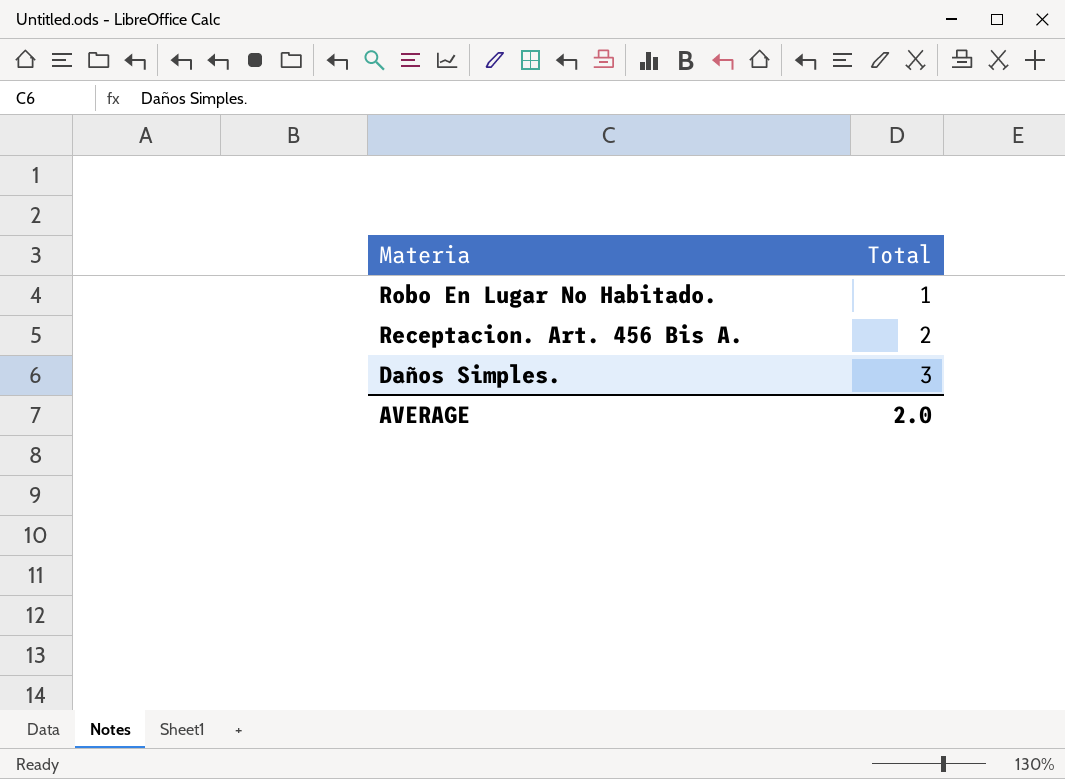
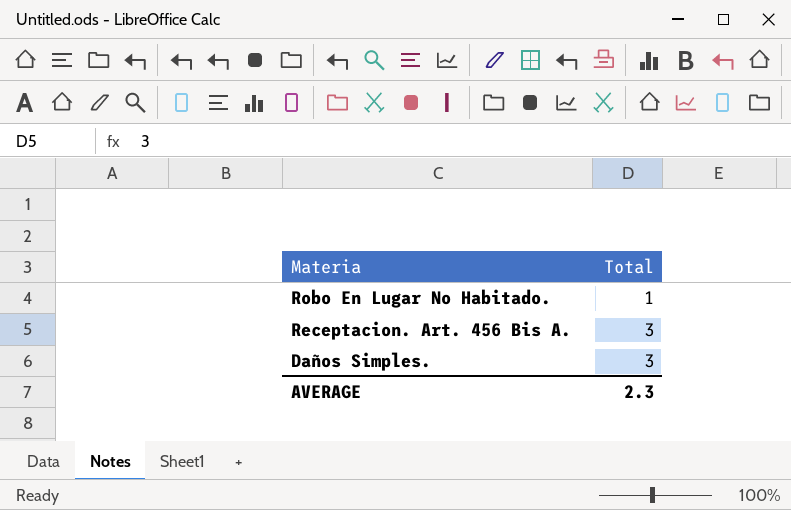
Receptacion. Art. 456 Bis A. | Total: 2 -> 3
AVERAGE | Total: 2.0 -> 2.3

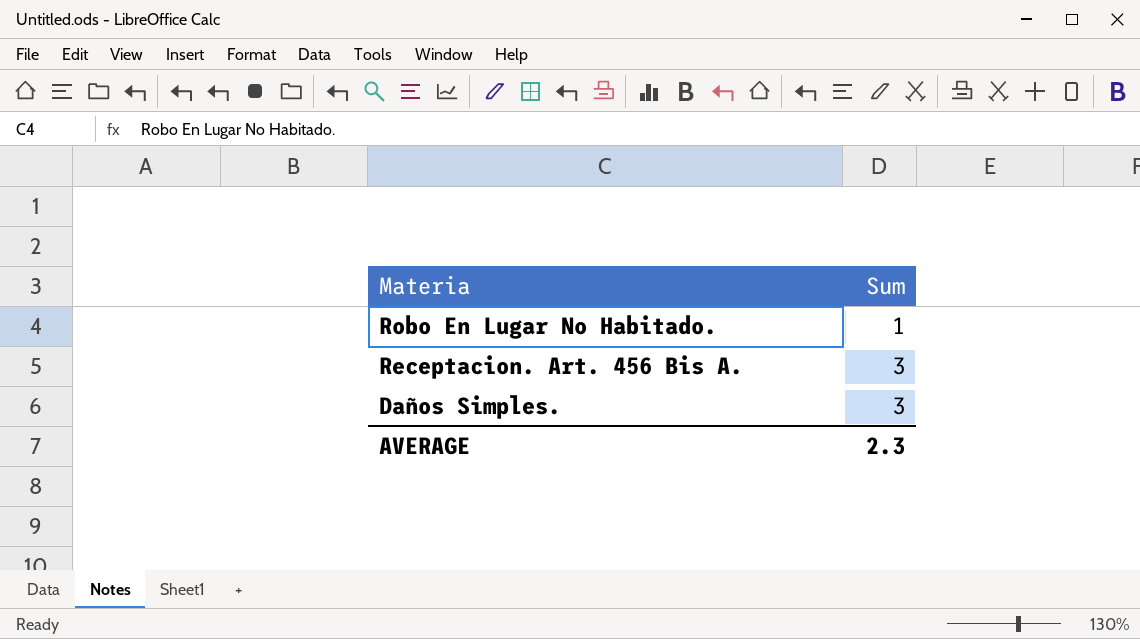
column name: Total -> Sum

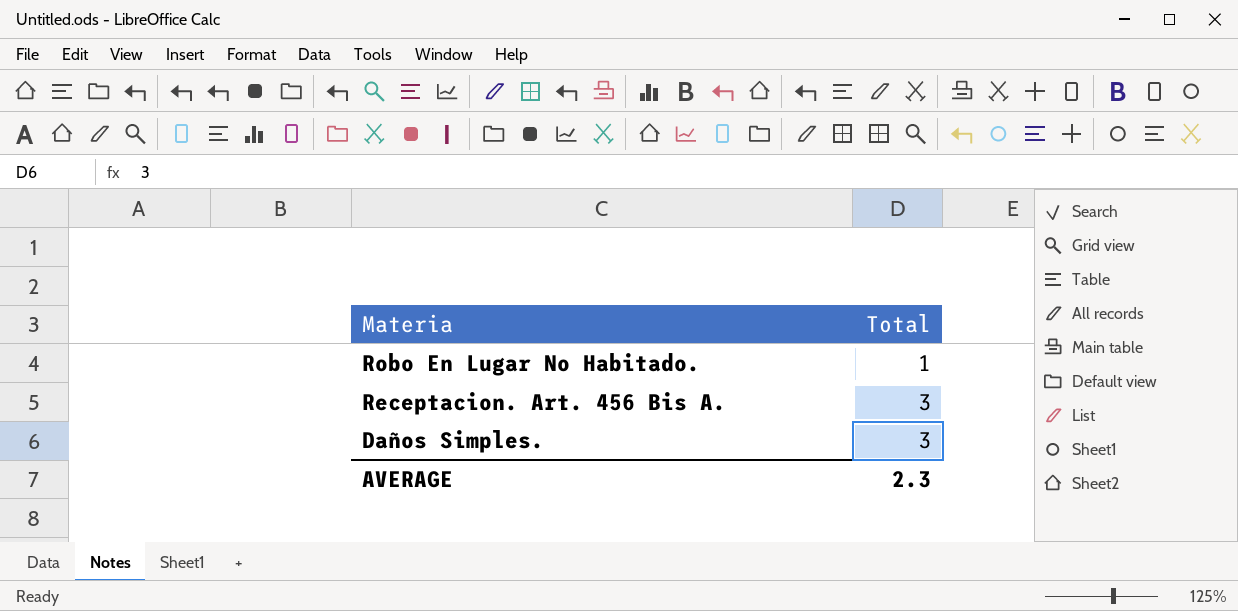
column name: Sum -> Total

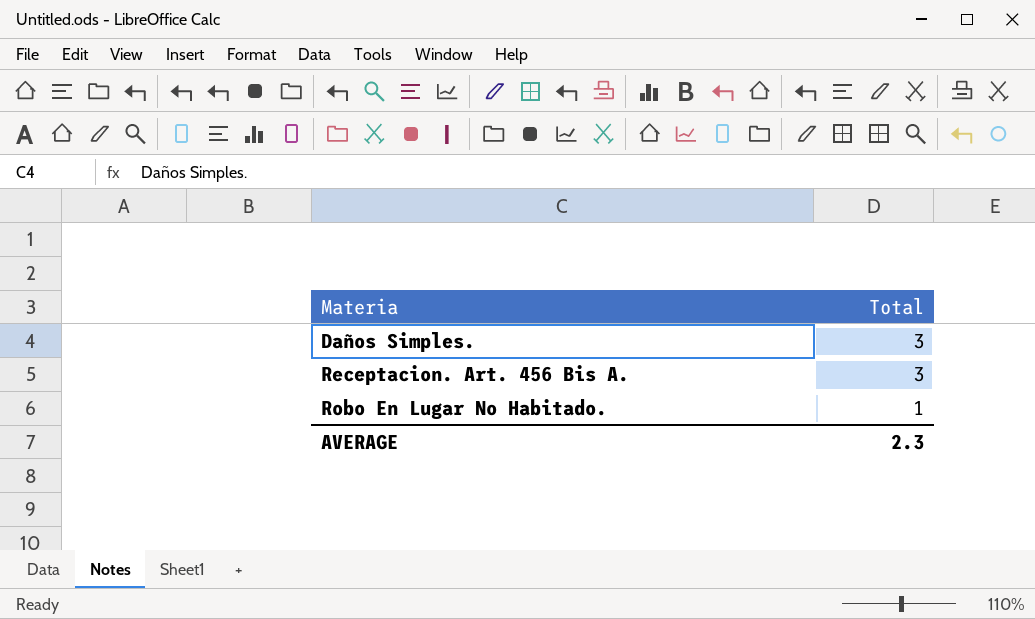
row order: Materia descending -> Materia ascending

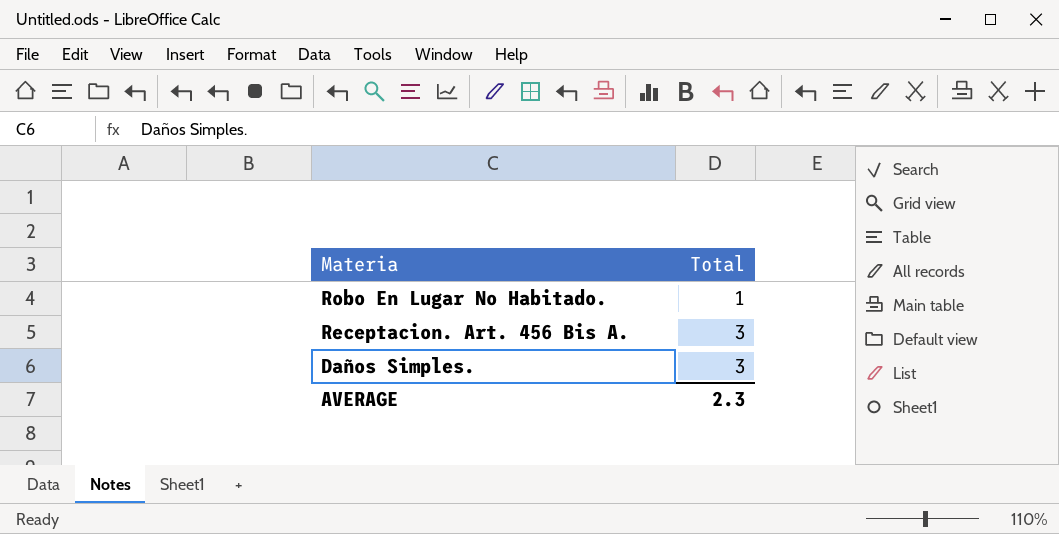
row order: Materia ascending -> Materia descending

